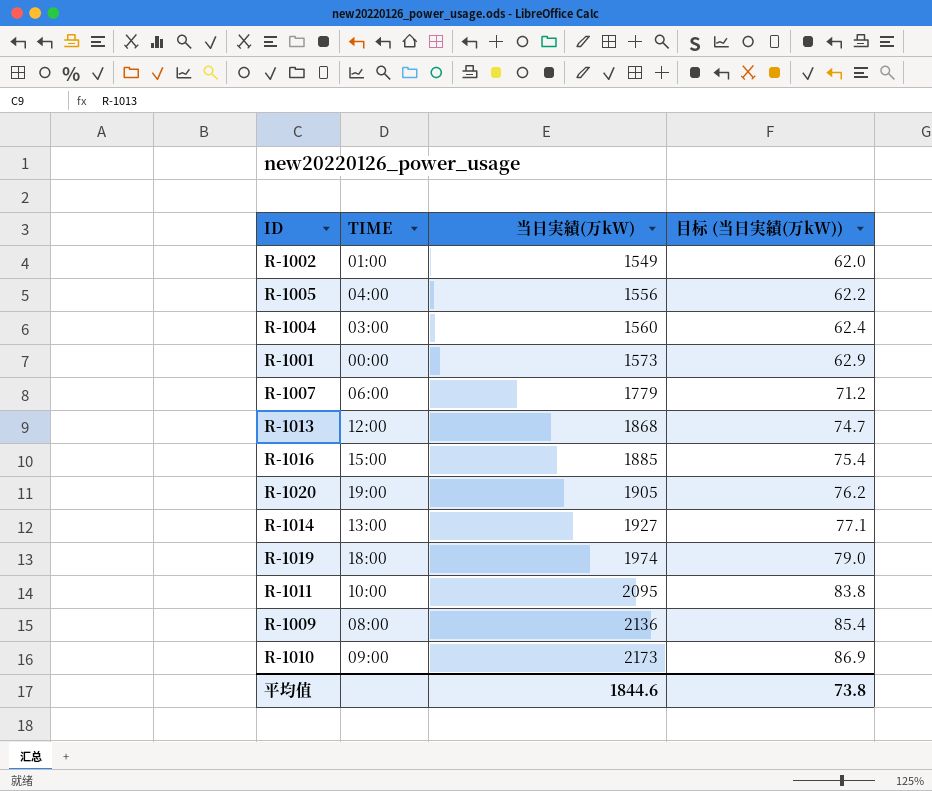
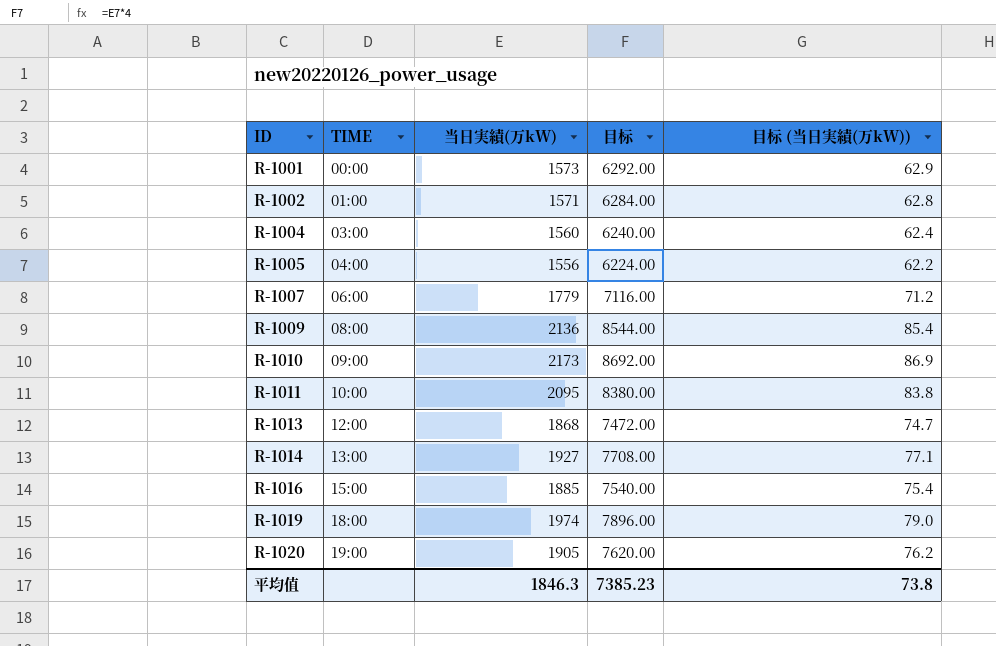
row order: 当日実績(万kW) ascending -> ID ascending
column 目标 | formula: none -> [当日実績(万kW)] * 4
R-1002 | 当日実績(万kW): 1549 -> 1571
R-1002 | 目标 (当日実績(万kW)): 62.0 -> 62.8
平均值 | 当日実績(万kW): 1844.6 -> 1846.3

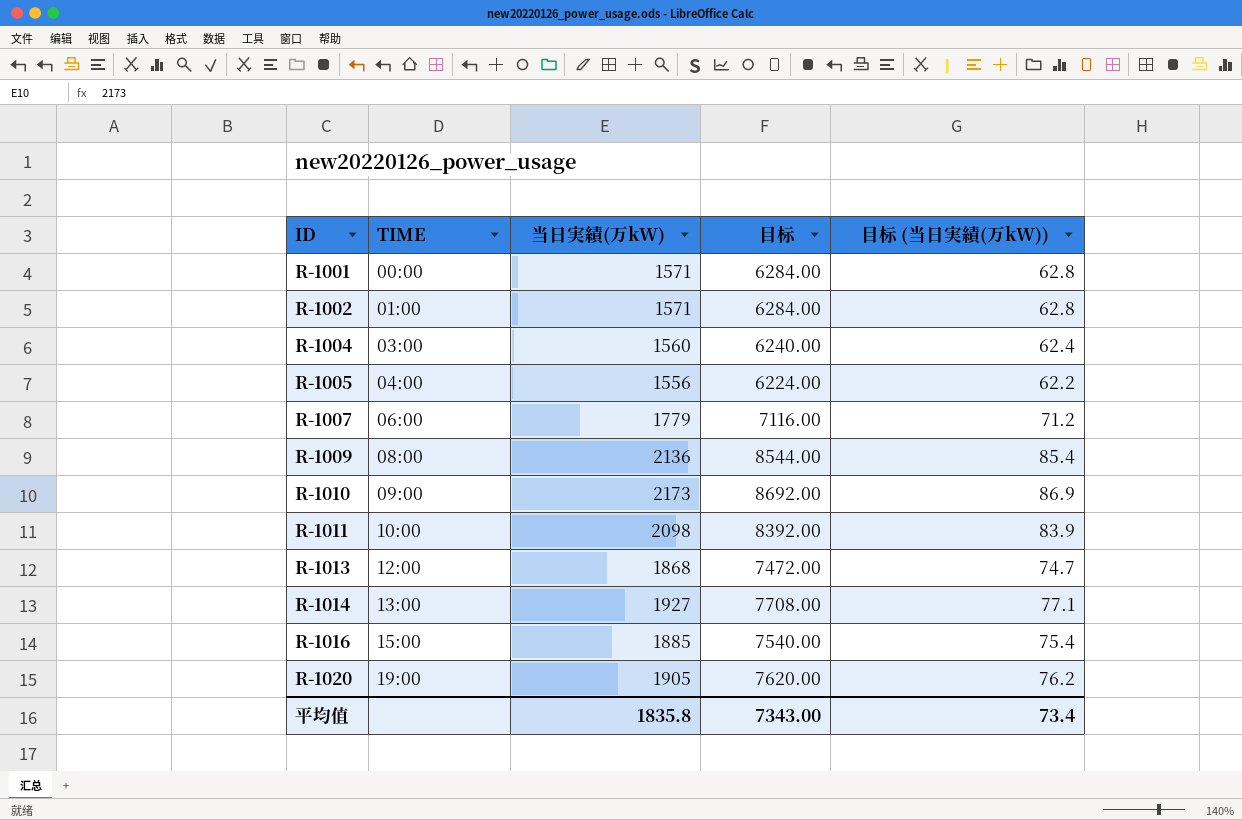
row R-1019: 18:00 | 1974 | 7896.00 | 79.0 -> none
R-1001 | 当日実績(万kW): 1573 -> 1571
R-1001 | 目标: 6292.00 -> 6284.00
R-1001 | 目标 (当日実績(万kW)): 62.9 -> 62.8
R-1011 | 当日実績(万kW): 2095 -> 2098
R-1011 | 目标: 8380.00 -> 8392.00
R-1011 | 目标 (当日実績(万kW)): 83.8 -> 83.9
平均值 | 当日実績(万kW): 1846.3 -> 1835.8
平均值 | 目标: 7385.23 -> 7343.00
平均值 | 目标 (当日実績(万kW)): 73.8 -> 73.4

